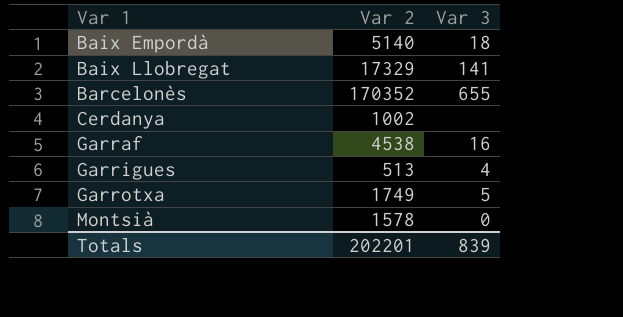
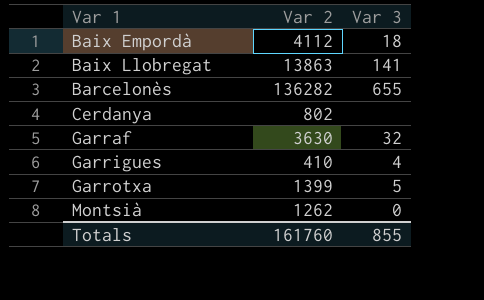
Baix Empordà | Var 2: 5140 -> 4112
Baix Llobregat | Var 2: 17329 -> 13863
Barcelonès | Var 2: 170352 -> 136282
Cerdanya | Var 2: 1002 -> 802
Garraf | Var 2: 4538 -> 3630
Garraf | Var 3: 16 -> 32
Garrigues | Var 2: 513 -> 410
Garrotxa | Var 2: 1749 -> 1399
Montsià | Var 2: 1578 -> 1262
Totals | Var 2: 202201 -> 161760
Totals | Var 3: 839 -> 855

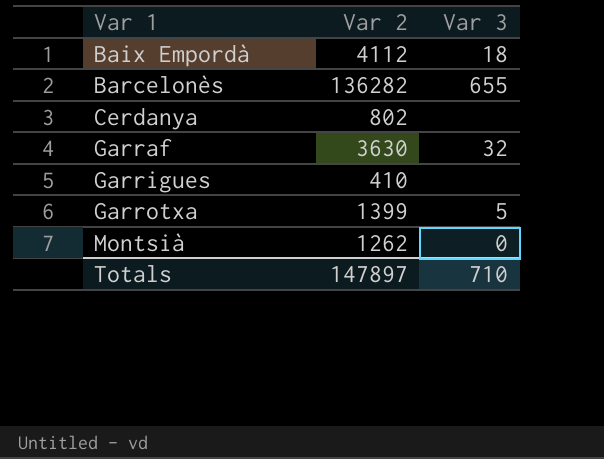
row Baix Llobregat: 13863 | 141 -> none
Garrigues | Var 3: 4 -> none
Totals | Var 2: 161760 -> 147897
Totals | Var 3: 855 -> 710

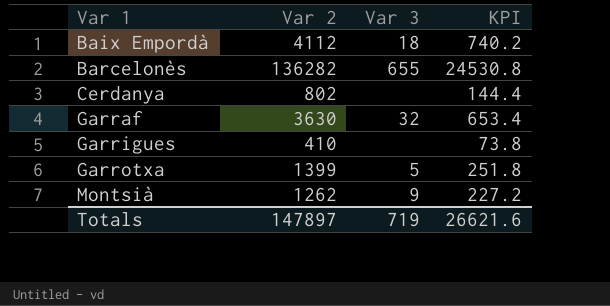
column KPI | formula: none -> [Var 2] * 0.18
Montsià | Var 3: 0 -> 9
Totals | Var 3: 710 -> 719

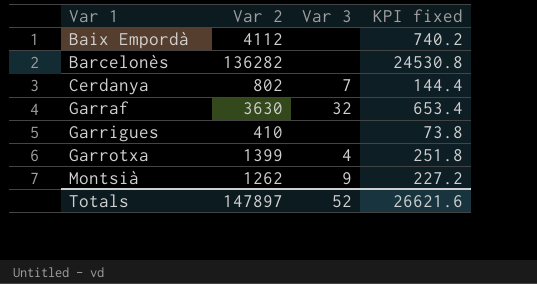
column name: KPI -> KPI fixed
Baix Empordà | Var 3: 18 -> none
Barcelonès | Var 3: 655 -> none
Cerdanya | Var 3: none -> 7
Garrotxa | Var 3: 5 -> 4
Totals | Var 3: 719 -> 52

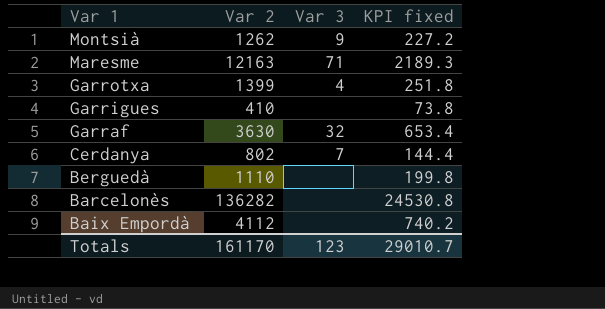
row order: Var 1 ascending -> Var 1 descending
row Maresme: none -> 12163 | 71 | 2189.3
row Berguedà: none -> 1110 | none | 199.8
Totals | Var 2: 147897 -> 161170
Totals | Var 3: 52 -> 123
Totals | KPI fixed: 26621.6 -> 29010.7

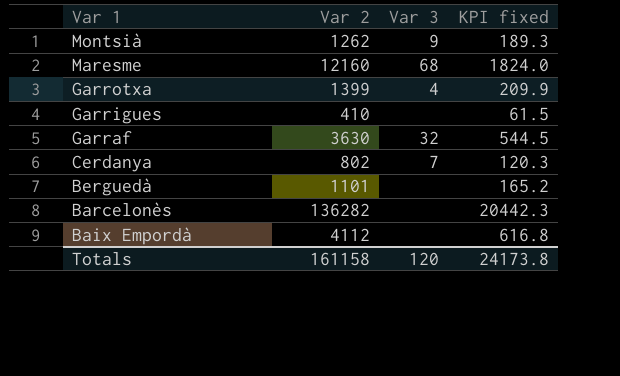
column KPI fixed | formula: [Var 2] * 0.18 -> [Var 2] * 0.15
Maresme | Var 2: 12163 -> 12160
Maresme | Var 3: 71 -> 68
Berguedà | Var 2: 1110 -> 1101
Totals | Var 2: 161170 -> 161158
Totals | Var 3: 123 -> 120
Totals | KPI fixed: 29010.7 -> 24173.8

